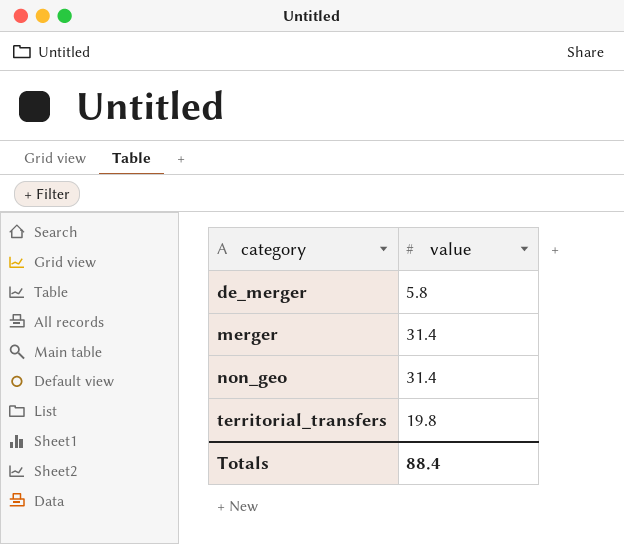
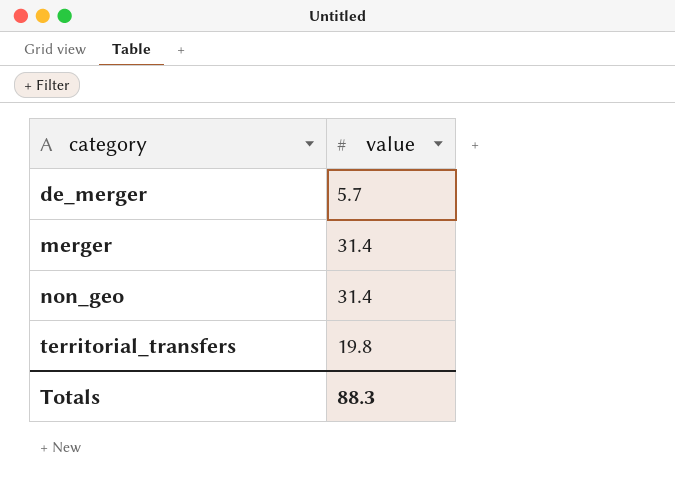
de_merger | value: 5.8 -> 5.7
Totals | value: 88.4 -> 88.3

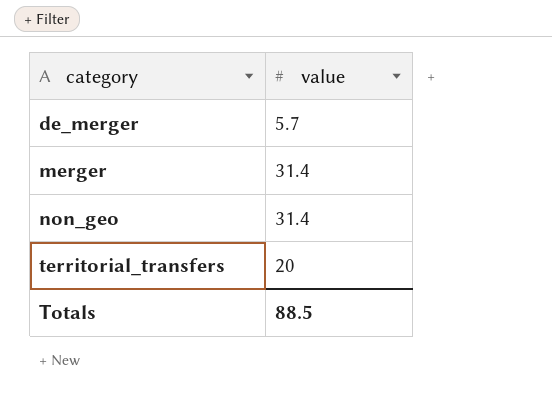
territorial_transfers | value: 19.8 -> 20
Totals | value: 88.3 -> 88.5

